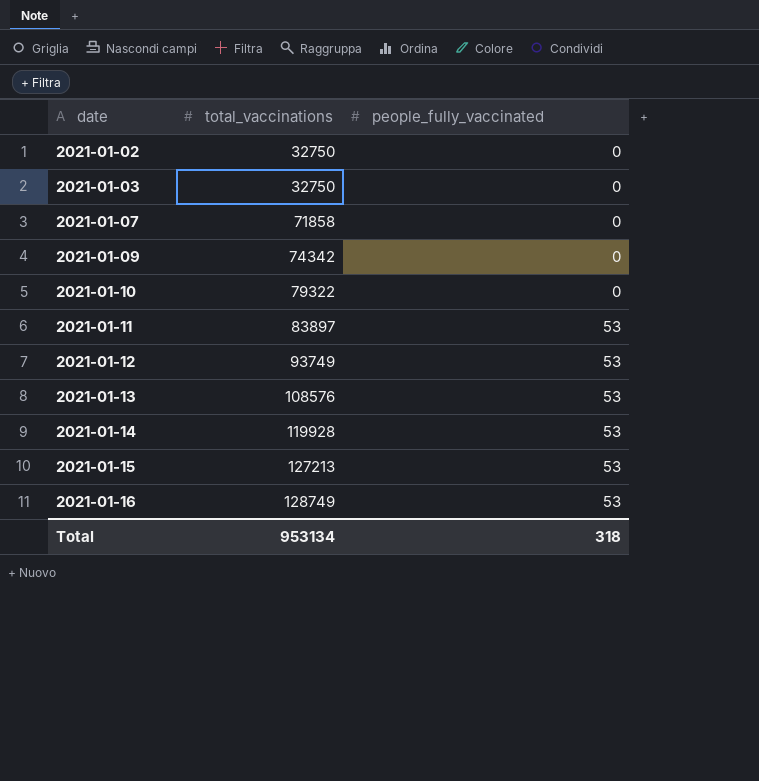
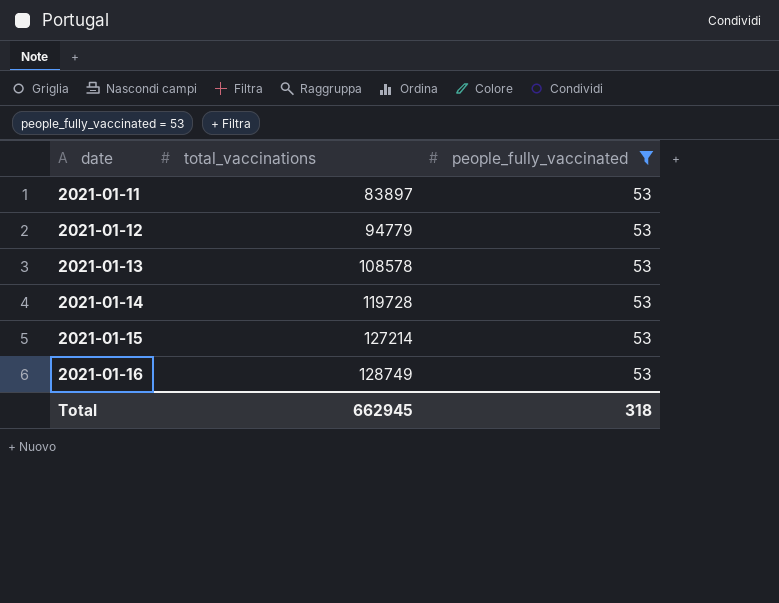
filter: none -> people_fully_vaccinated = 53
2021-01-12 | total_vaccinations: 93749 -> 94779
2021-01-13 | total_vaccinations: 108576 -> 108578
2021-01-14 | total_vaccinations: 119928 -> 119728
2021-01-15 | total_vaccinations: 127213 -> 127214
Total | total_vaccinations: 953134 -> 662945

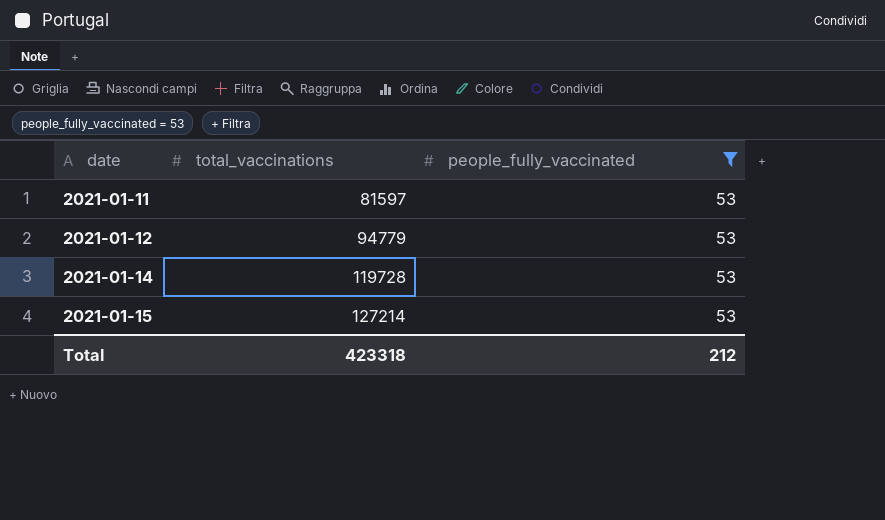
row 2021-01-13: 108578 | 53 -> none
row 2021-01-16: 128749 | 53 -> none
2021-01-11 | total_vaccinations: 83897 -> 81597
Total | total_vaccinations: 662945 -> 423318
Total | people_fully_vaccinated: 318 -> 212

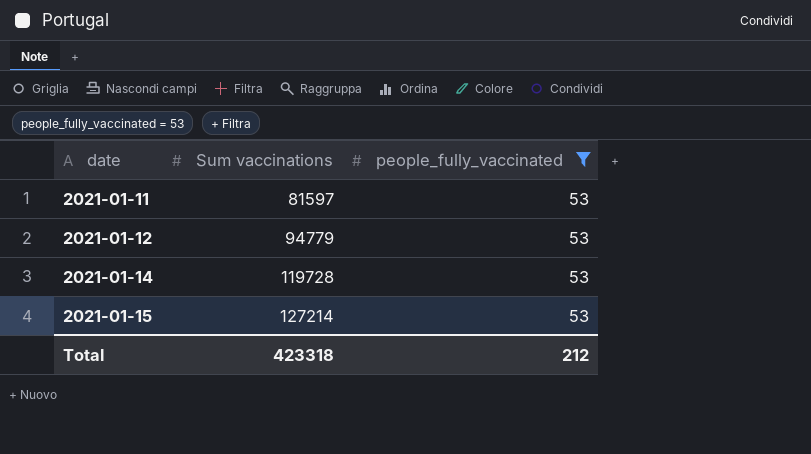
column name: total_vaccinations -> Sum vaccinations

